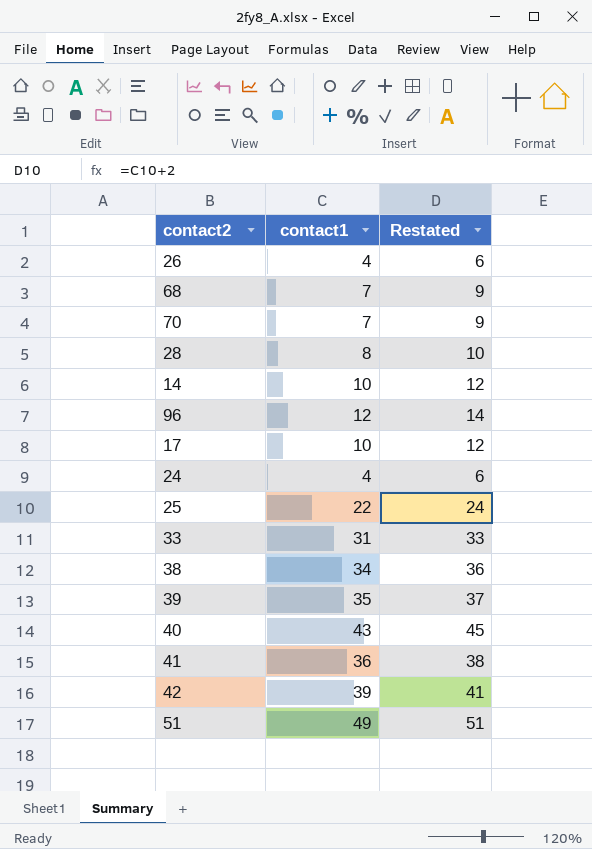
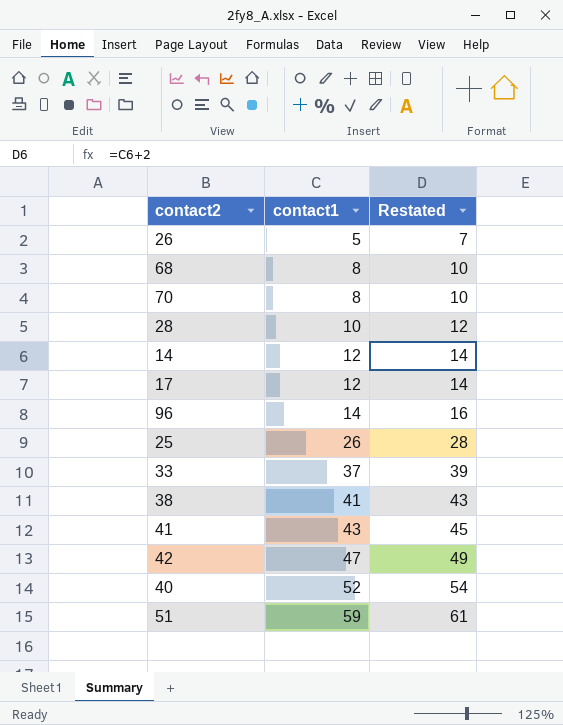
row order: none -> contact1 ascending
row 24: 4 | 6 -> none
row 39: 35 | 37 -> none
26 | contact1: 4 -> 5
26 | Restated: 6 -> 7
68 | contact1: 7 -> 8
68 | Restated: 9 -> 10
70 | contact1: 7 -> 8
70 | Restated: 9 -> 10
28 | contact1: 8 -> 10
28 | Restated: 10 -> 12
14 | contact1: 10 -> 12
14 | Restated: 12 -> 14
17 | contact1: 10 -> 12
17 | Restated: 12 -> 14
96 | contact1: 12 -> 14
96 | Restated: 14 -> 16
25 | contact1: 22 -> 26
25 | Restated: 24 -> 28
33 | contact1: 31 -> 37
33 | Restated: 33 -> 39
38 | contact1: 34 -> 41
38 | Restated: 36 -> 43
41 | contact1: 36 -> 43
41 | Restated: 38 -> 45
42 | contact1: 39 -> 47
42 | Restated: 41 -> 49
40 | contact1: 43 -> 52
40 | Restated: 45 -> 54
51 | contact1: 49 -> 59
51 | Restated: 51 -> 61

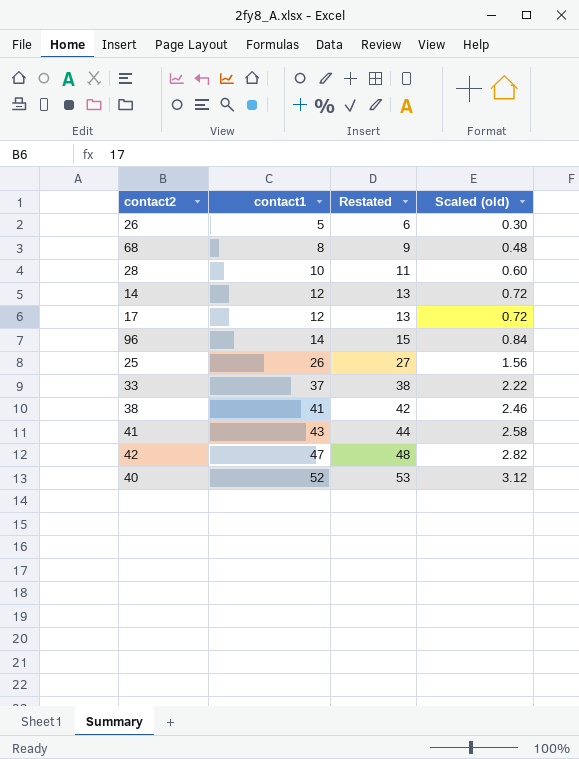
column Restated | formula: [contact1] + 2 -> [contact1] + 1
column Scaled (old) | formula: none -> [contact1] * 0.06
row 70: 8 | 10 -> none
row 51: 59 | 61 -> none

